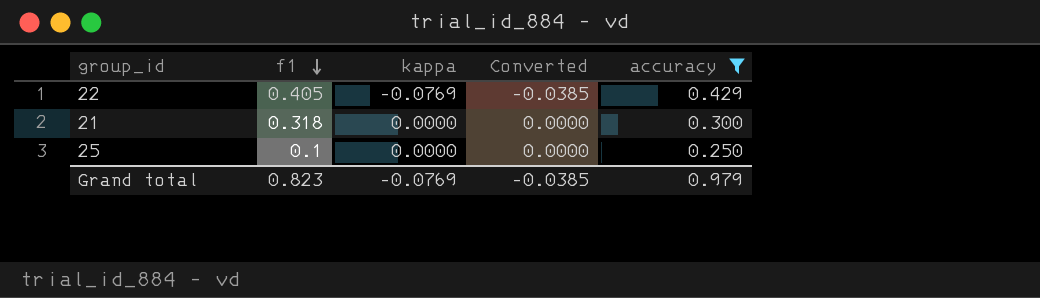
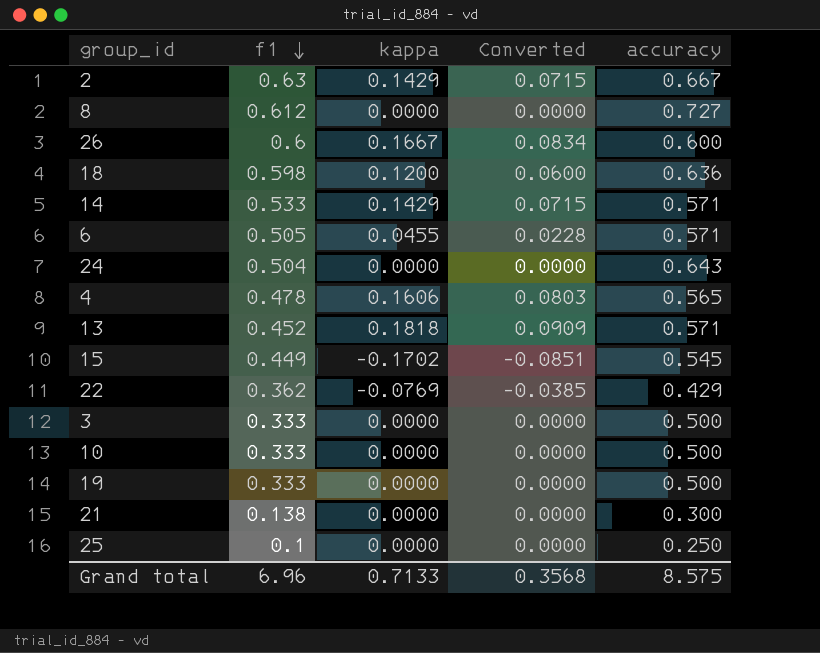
filter: accuracy <= 0.429 -> none
22 | f1: 0.405 -> 0.362
21 | f1: 0.318 -> 0.138
Grand total | f1: 0.823 -> 6.96
Grand total | kappa: -0.0769 -> 0.7133
Grand total | Converted: -0.0385 -> 0.3568
Grand total | accuracy: 0.979 -> 8.575

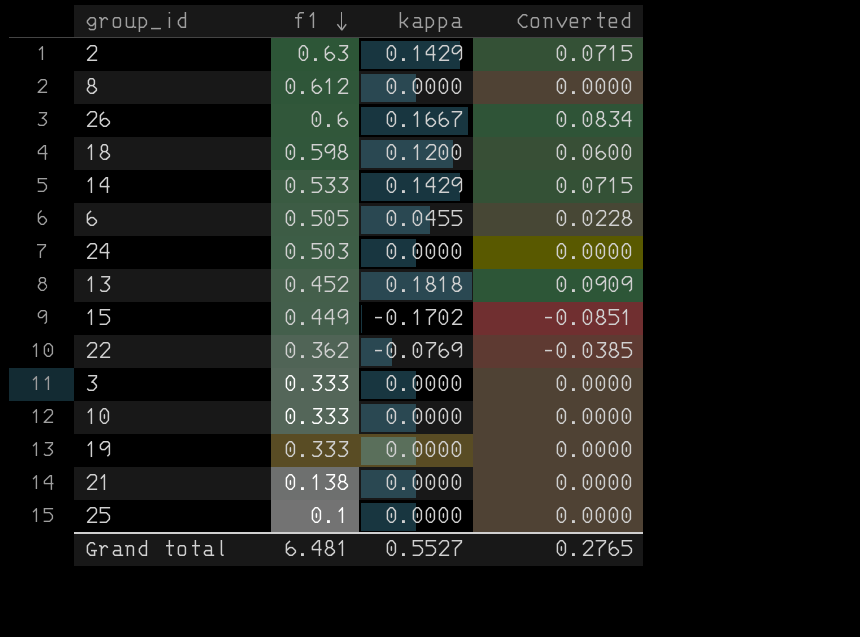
column accuracy | position: 5 -> none
row 4: 0.478 | 0.1606 | 0.0803 | 0.565 -> none
24 | f1: 0.504 -> 0.503
Grand total | f1: 6.96 -> 6.481
Grand total | kappa: 0.7133 -> 0.5527
Grand total | Converted: 0.3568 -> 0.2765

